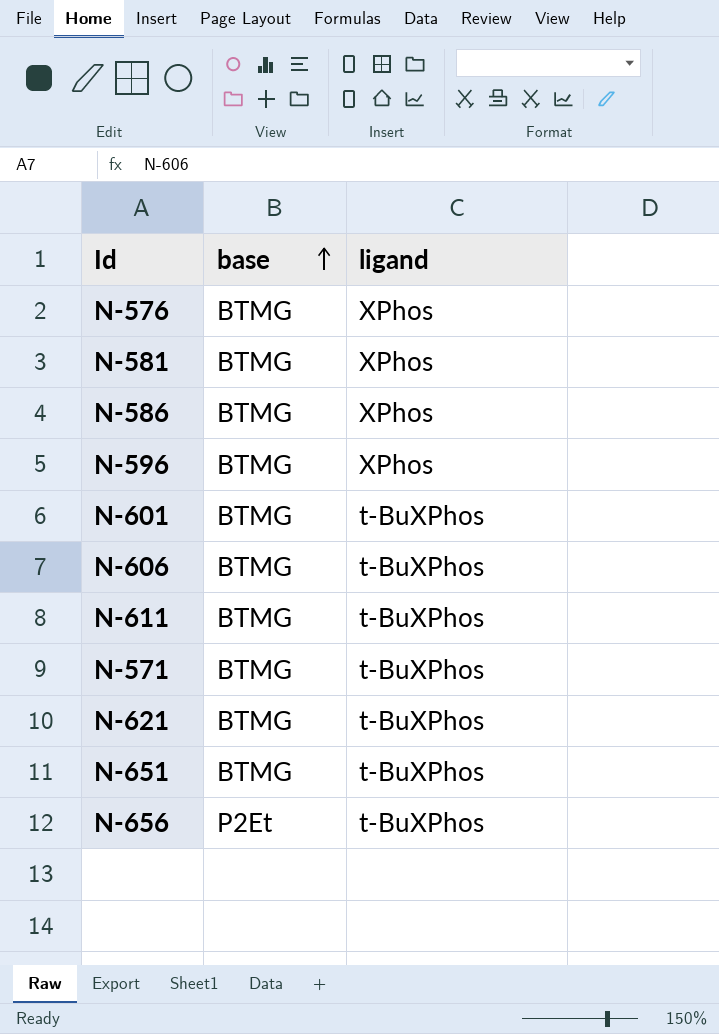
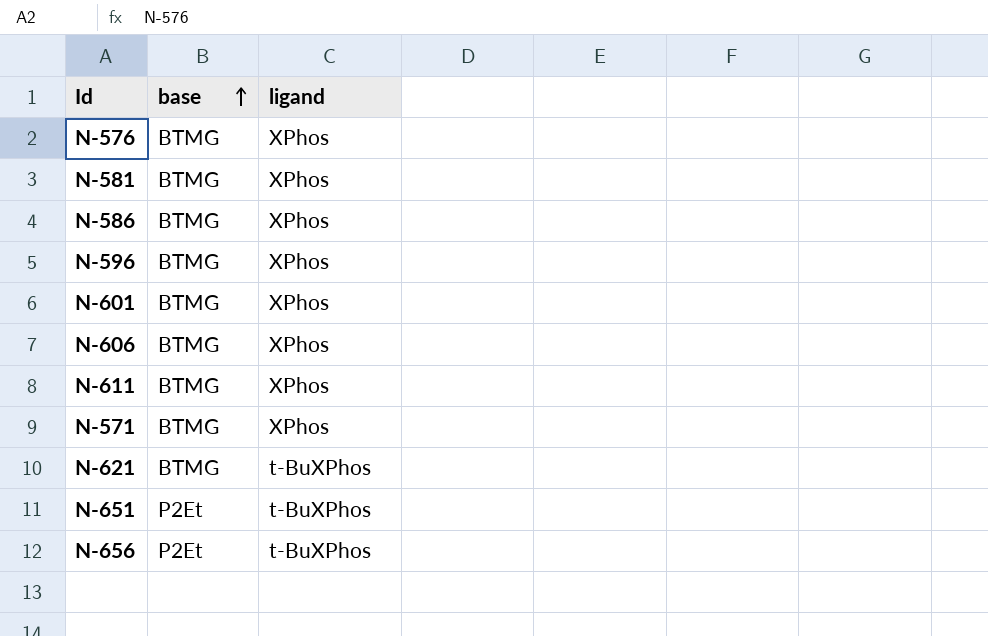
N-601 | ligand: t-BuXPhos -> XPhos
N-606 | ligand: t-BuXPhos -> XPhos
N-611 | ligand: t-BuXPhos -> XPhos
N-571 | ligand: t-BuXPhos -> XPhos
N-651 | base: BTMG -> P2Et

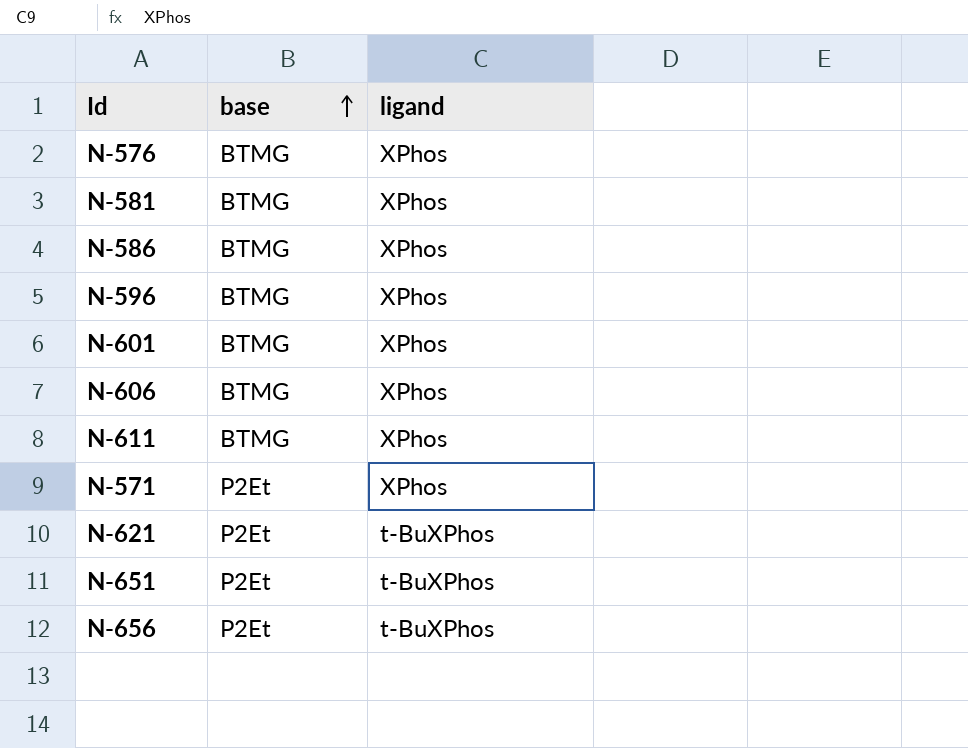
N-571 | base: BTMG -> P2Et
N-621 | base: BTMG -> P2Et

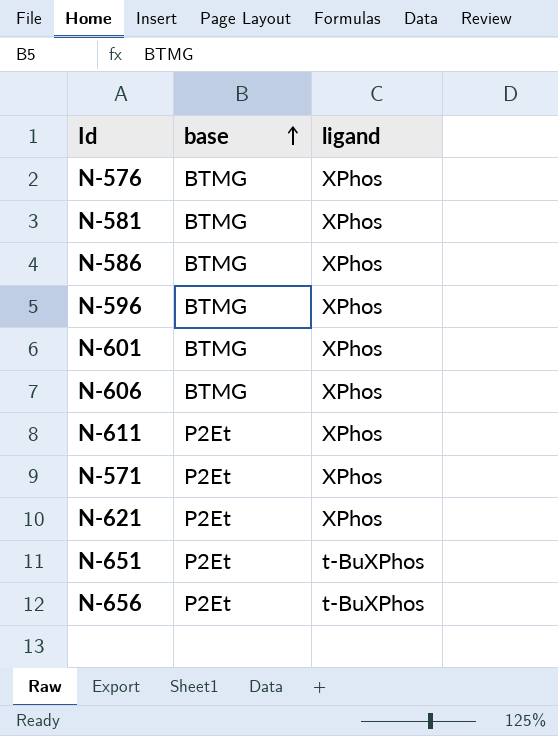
N-611 | base: BTMG -> P2Et
N-621 | ligand: t-BuXPhos -> XPhos

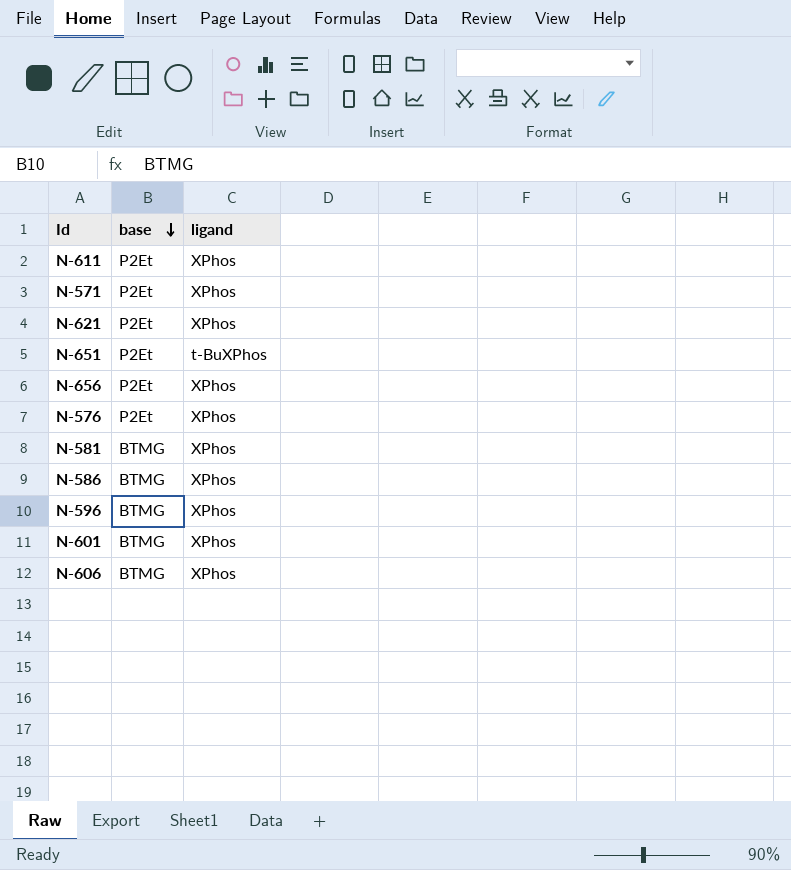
row order: base ascending -> base descending
N-656 | ligand: t-BuXPhos -> XPhos
N-576 | base: BTMG -> P2Et

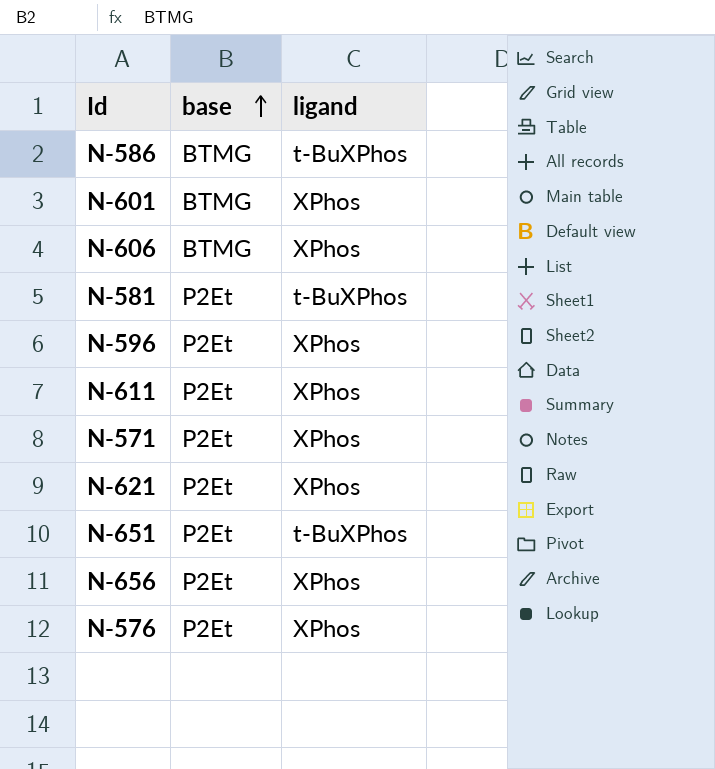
row order: base descending -> base ascending
N-586 | ligand: XPhos -> t-BuXPhos
N-581 | base: BTMG -> P2Et
N-581 | ligand: XPhos -> t-BuXPhos
N-596 | base: BTMG -> P2Et

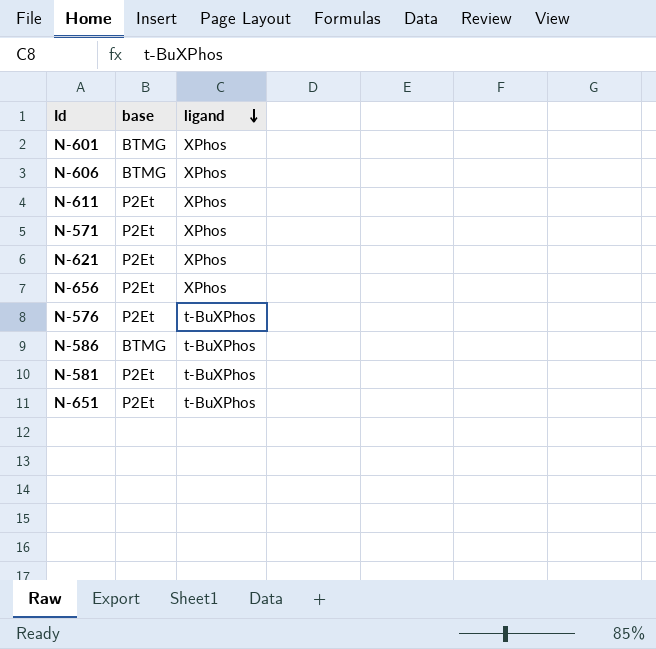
row order: base ascending -> ligand descending
row N-596: P2Et | XPhos -> none
N-576 | ligand: XPhos -> t-BuXPhos

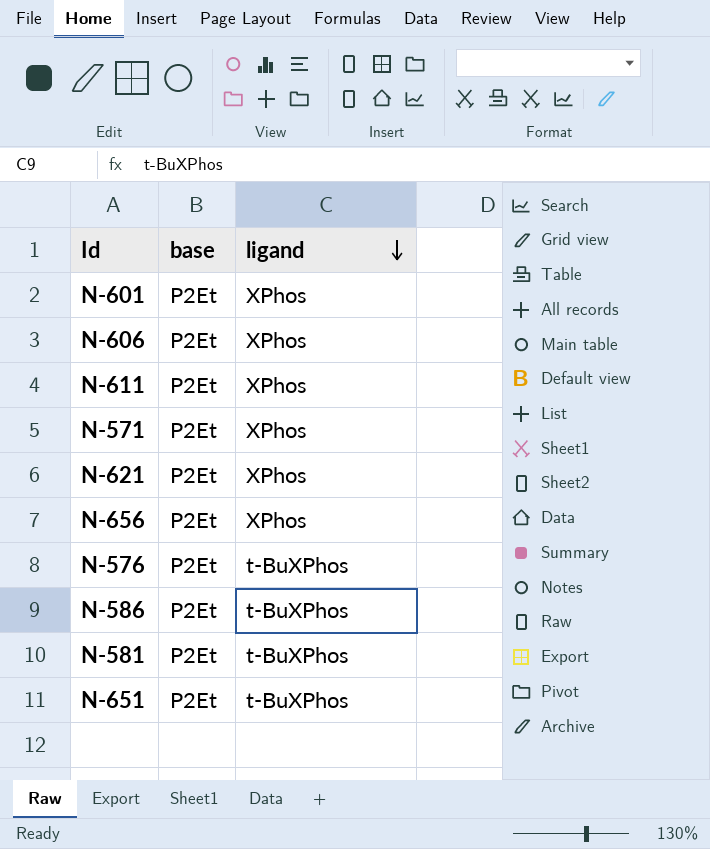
N-601 | base: BTMG -> P2Et
N-606 | base: BTMG -> P2Et
N-586 | base: BTMG -> P2Et

